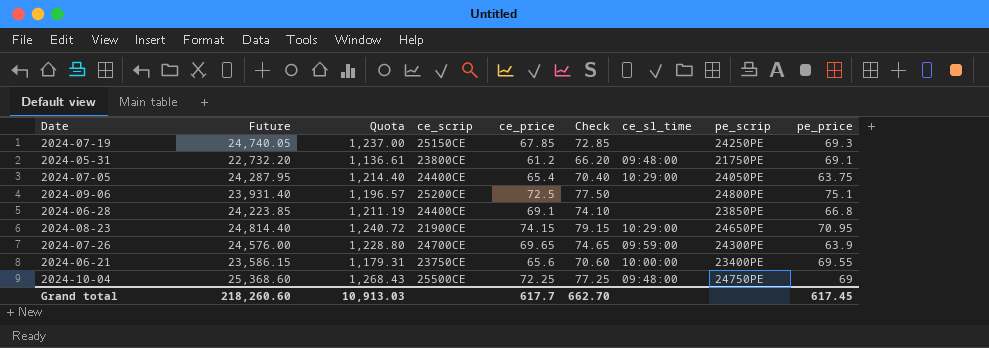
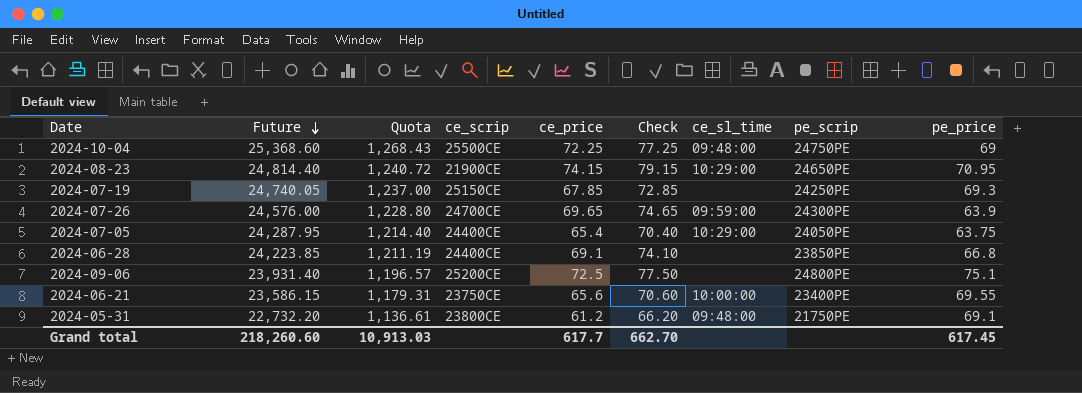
row order: none -> Future descending

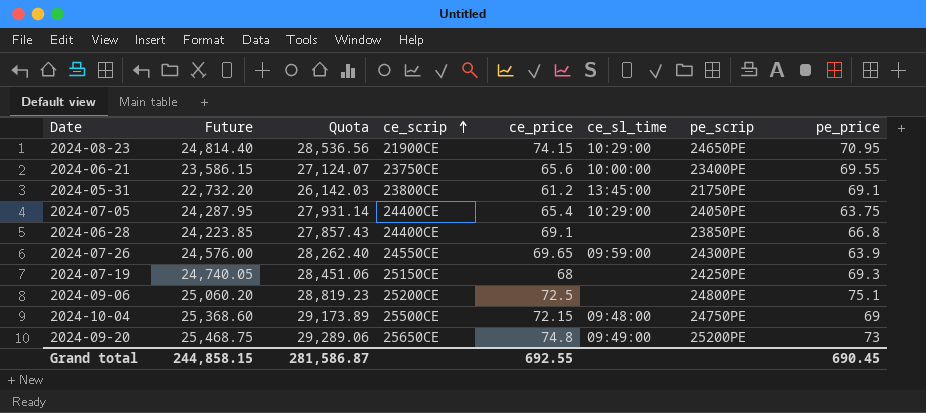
row order: Future descending -> ce_scrip ascending
column Check | formula: [ce_price] + 5 -> none
column Quota | formula: [Future] * 0.05 -> [Future] * 1.15
2024-05-31 | ce_sl_time: 09:48:00 -> 13:45:00
2024-07-26 | ce_scrip: 24700CE -> 24550CE
2024-07-19 | ce_price: 67.85 -> 68
2024-09-06 | Future: 23,931.40 -> 25,060.20
2024-10-04 | ce_price: 72.25 -> 72.15
row 2024-09-20: none -> 25,468.75 | 29,289.06 | 25650CE | 74.8 | 09:49:00 | 25200PE | 73
Grand total | Future: 218,260.60 -> 244,858.15
Grand total | Quota: 10,913.03 -> 281,586.87
Grand total | ce_price: 617.7 -> 692.55
Grand total | pe_price: 617.45 -> 690.45

